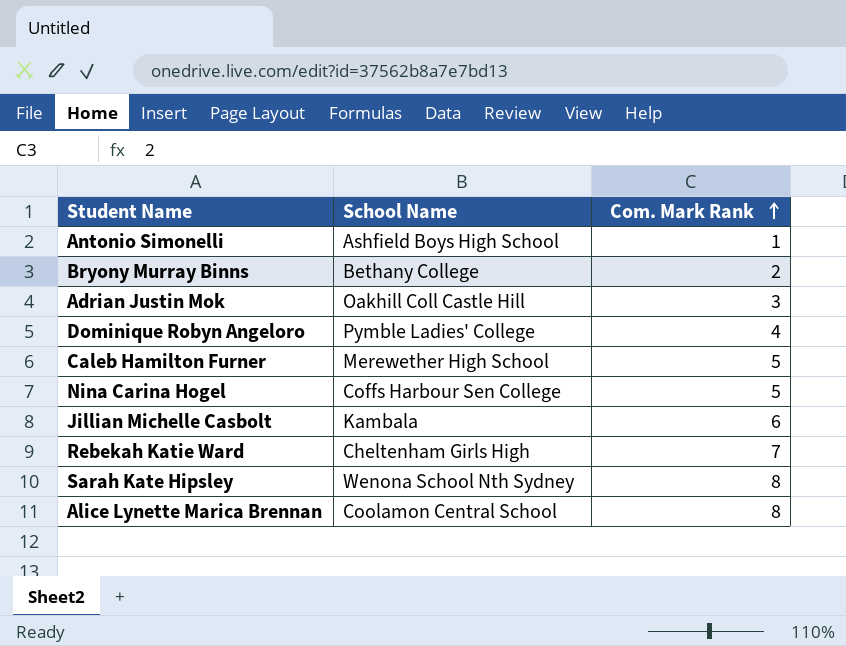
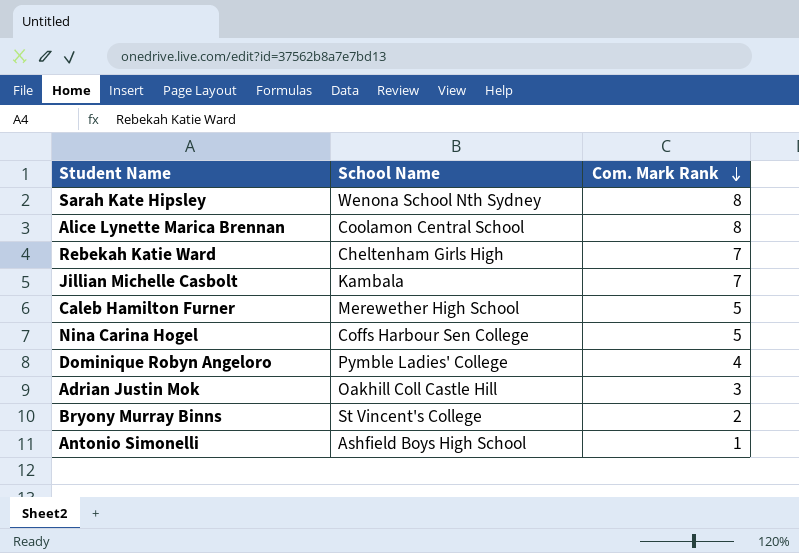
row order: Com. Mark Rank ascending -> Com. Mark Rank descending
Jillian Michelle Casbolt | Com. Mark Rank: 6 -> 7
Bryony Murray Binns | School Name: Bethany College -> St Vincent's College

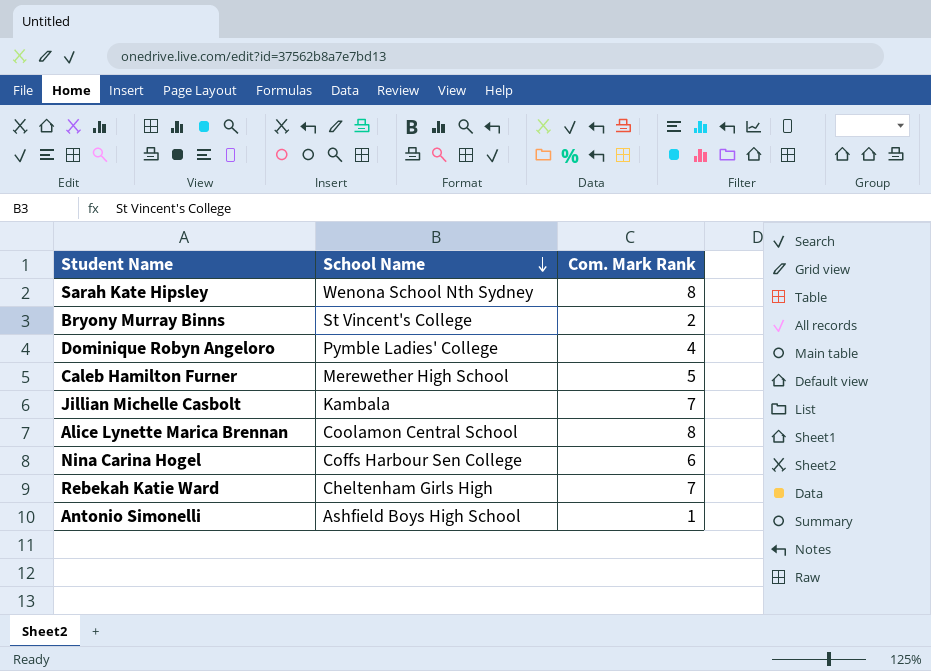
row order: Com. Mark Rank descending -> School Name descending
row Adrian Justin Mok: Oakhill Coll Castle Hill | 3 -> none
Nina Carina Hogel | Com. Mark Rank: 5 -> 6

